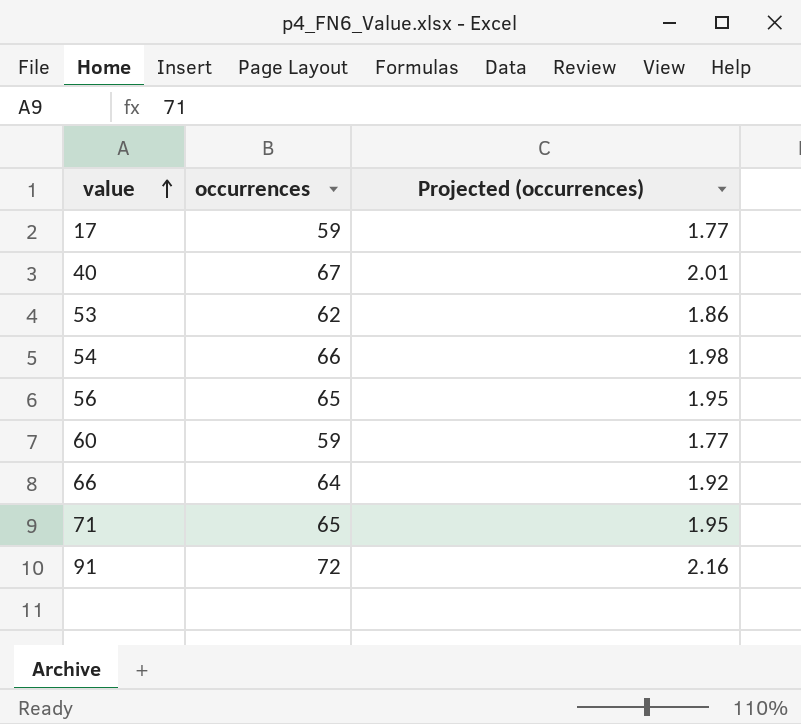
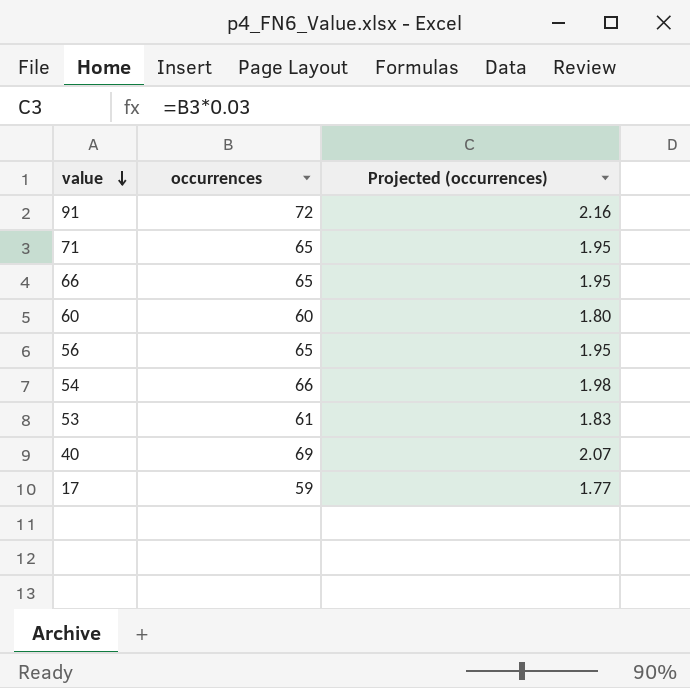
row order: value ascending -> value descending
66 | occurrences: 64 -> 65
66 | Projected (occurrences): 1.92 -> 1.95
60 | occurrences: 59 -> 60
60 | Projected (occurrences): 1.77 -> 1.80
53 | occurrences: 62 -> 61
53 | Projected (occurrences): 1.86 -> 1.83
40 | occurrences: 67 -> 69
40 | Projected (occurrences): 2.01 -> 2.07

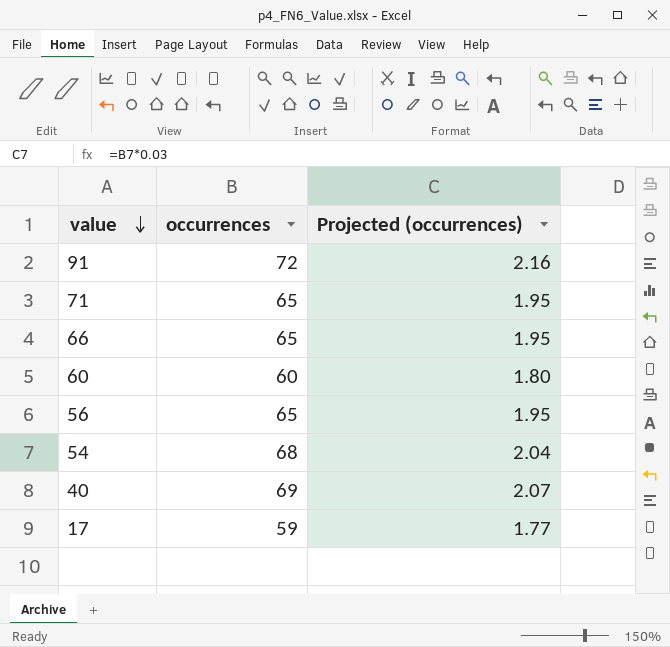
row 53: 61 | 1.83 -> none
54 | occurrences: 66 -> 68
54 | Projected (occurrences): 1.98 -> 2.04

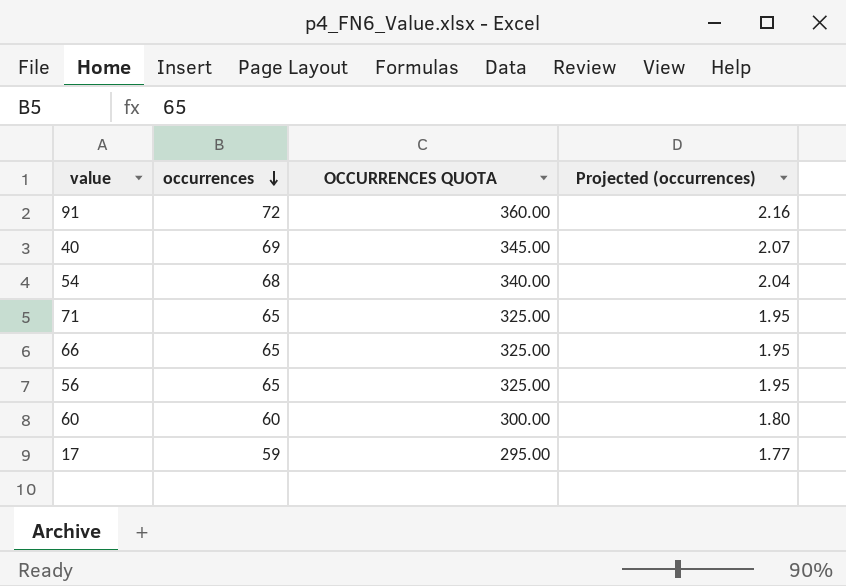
row order: value descending -> occurrences descending
column OCCURRENCES QUOTA | formula: none -> [occurrences] * 5

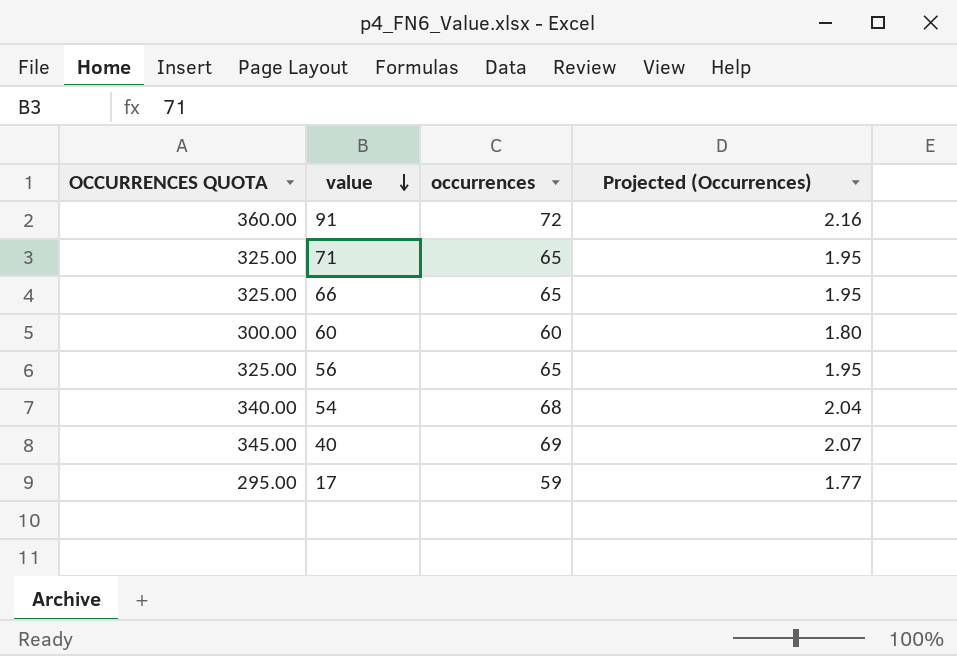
row order: occurrences descending -> value descending
column OCCURRENCES QUOTA | position: 3 -> 1
column name: Projected (occurrences) -> Projected (Occurrences)

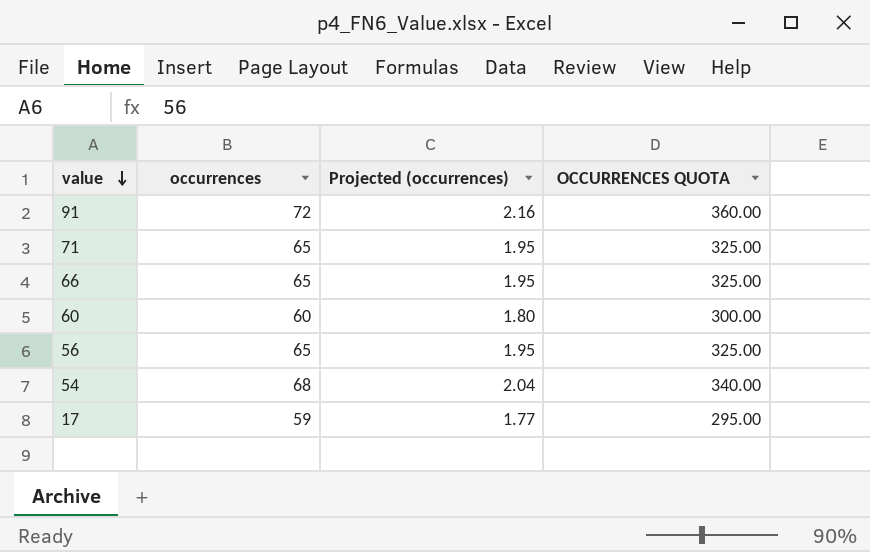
column name: Projected (Occurrences) -> Projected (occurrences)
column OCCURRENCES QUOTA | position: 1 -> 4
row 40: 345.00 | 69 | 2.07 -> none

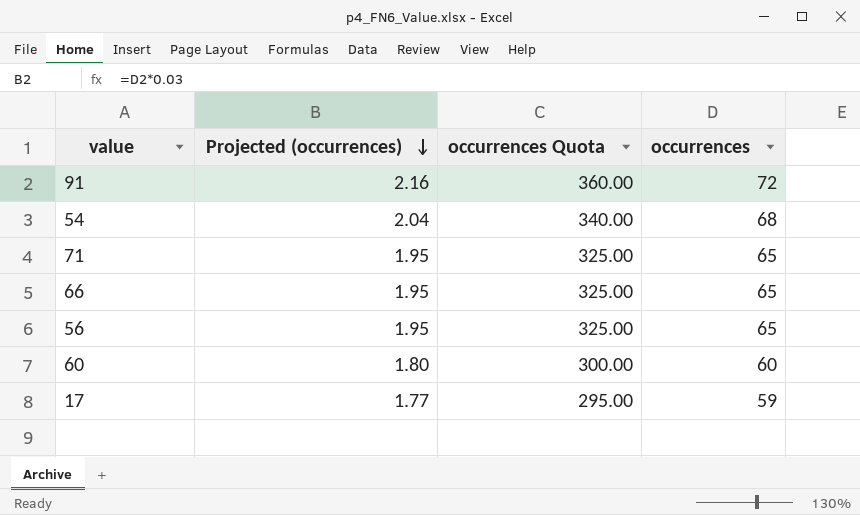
row order: value descending -> Projected (occurrences) descending
column name: OCCURRENCES QUOTA -> occurrences Quota
column occurrences | position: 2 -> 4

